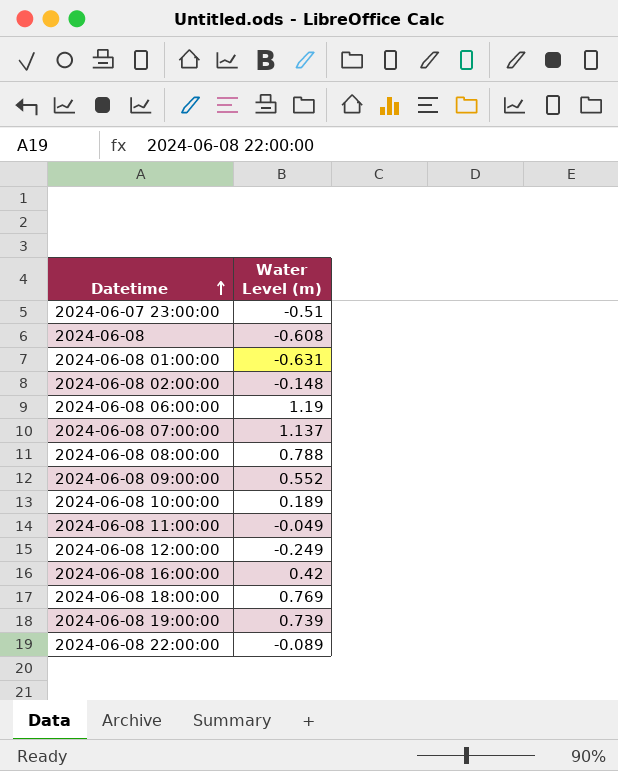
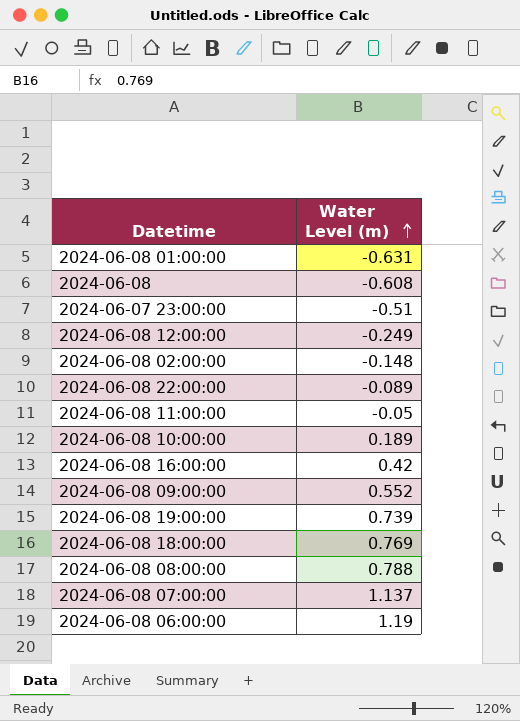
row order: Datetime ascending -> Water Level (m) ascending
2024-06-08 11:00:00 | Water Level (m): -0.049 -> -0.05

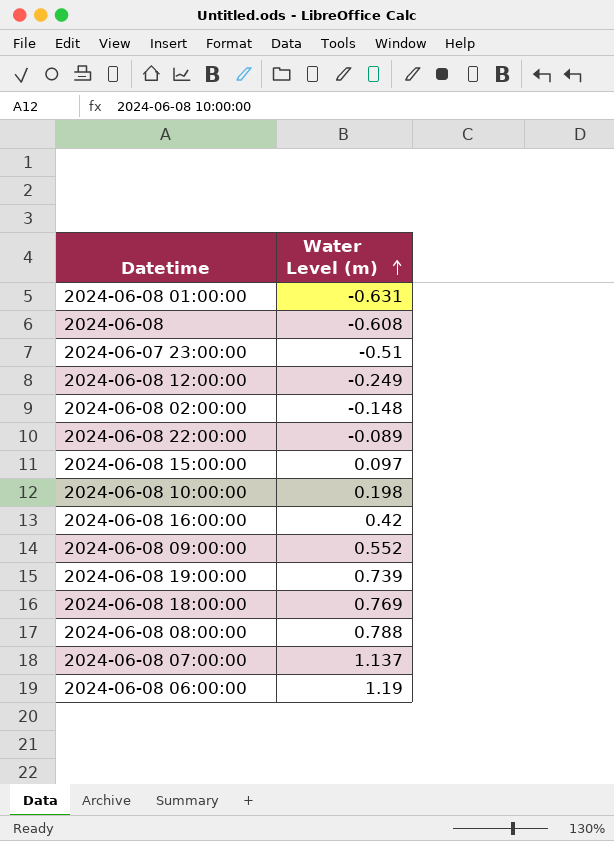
row 2024-06-08 11:00:00: -0.05 -> none
row 2024-06-08 15:00:00: none -> 0.097
2024-06-08 10:00:00 | Water Level (m): 0.189 -> 0.198

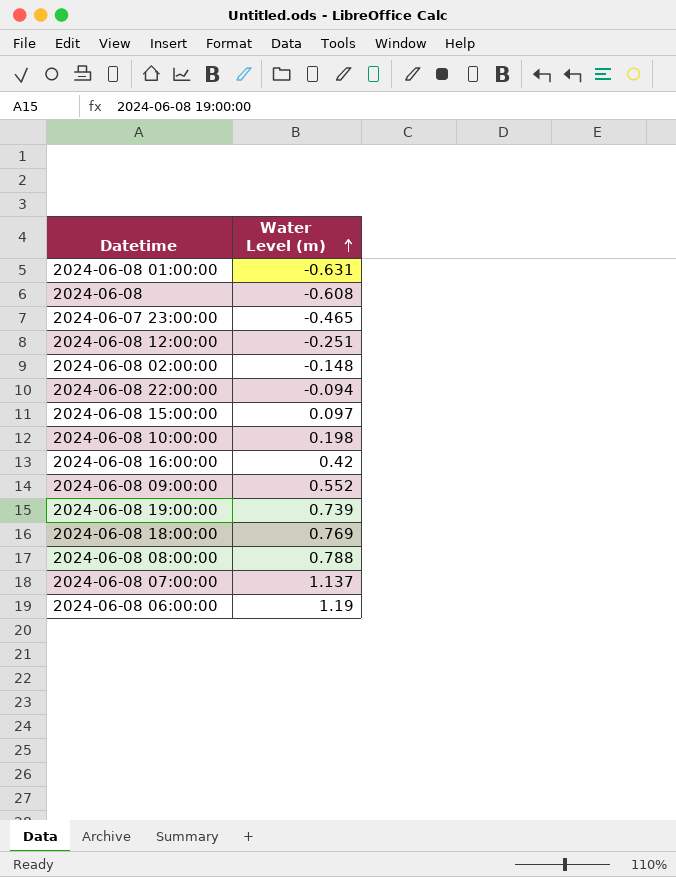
2024-06-07 23:00:00 | Water Level (m): -0.51 -> -0.465
2024-06-08 12:00:00 | Water Level (m): -0.249 -> -0.251
2024-06-08 22:00:00 | Water Level (m): -0.089 -> -0.094

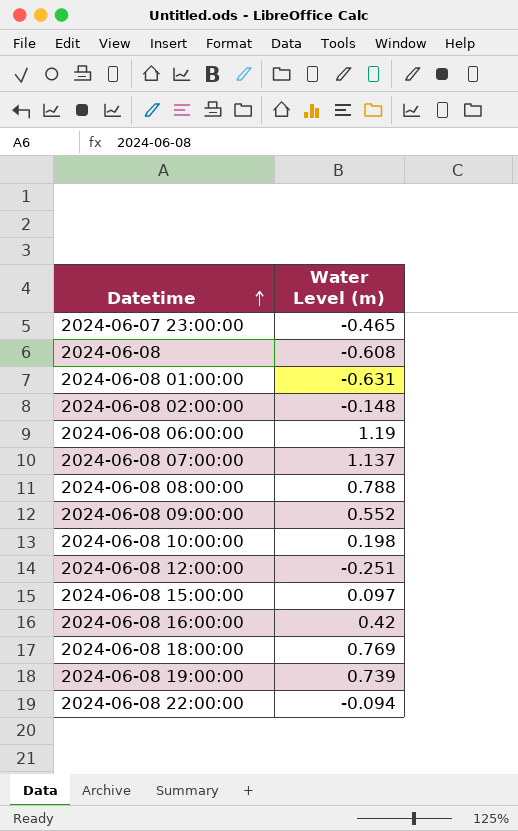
row order: Water Level (m) ascending -> Datetime ascending

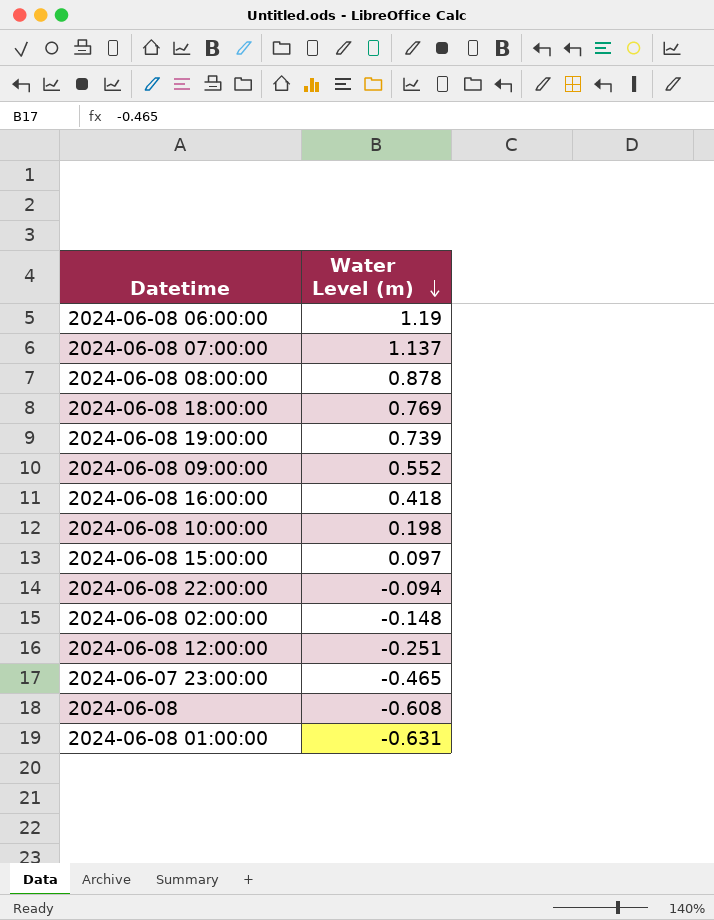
row order: Datetime ascending -> Water Level (m) descending
2024-06-08 08:00:00 | Water Level (m): 0.788 -> 0.878
2024-06-08 16:00:00 | Water Level (m): 0.42 -> 0.418

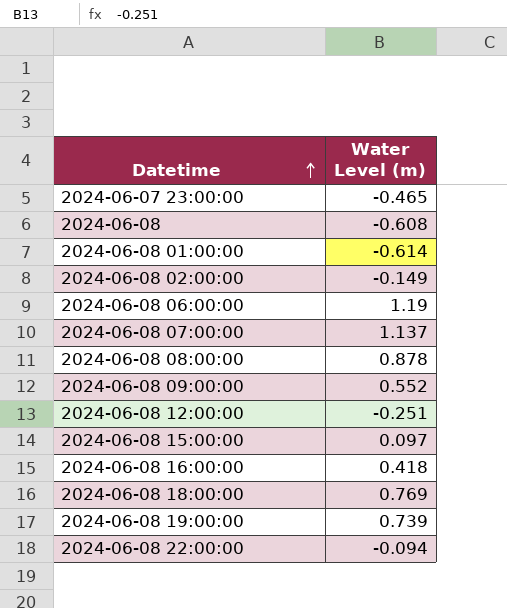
row order: Water Level (m) descending -> Datetime ascending
row 2024-06-08 10:00:00: 0.198 -> none
2024-06-08 01:00:00 | Water Level (m): -0.631 -> -0.614
2024-06-08 02:00:00 | Water Level (m): -0.148 -> -0.149

